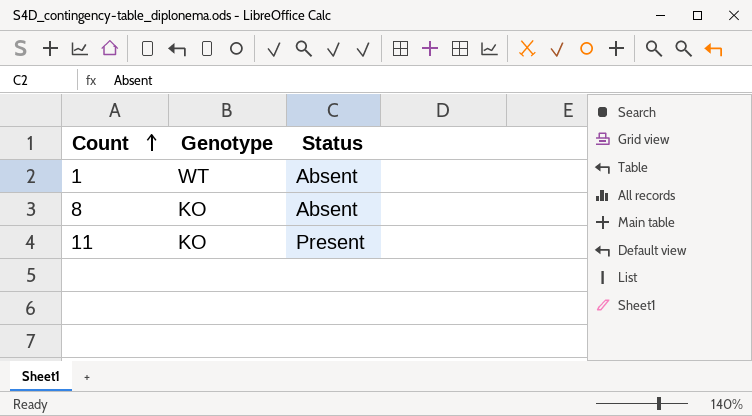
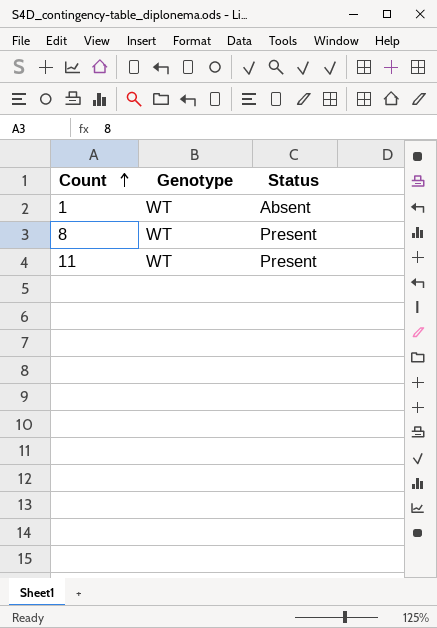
8 | Genotype: KO -> WT
8 | Status: Absent -> Present
11 | Genotype: KO -> WT

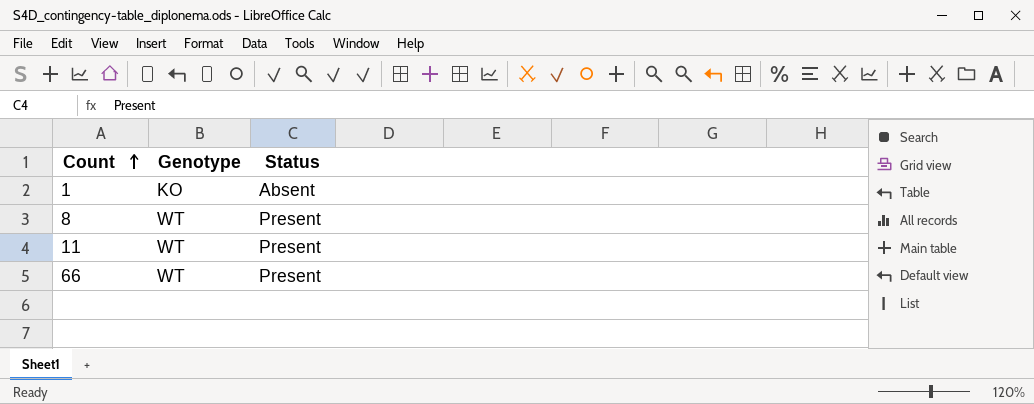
1 | Genotype: WT -> KO
row 66: none -> WT | Present

